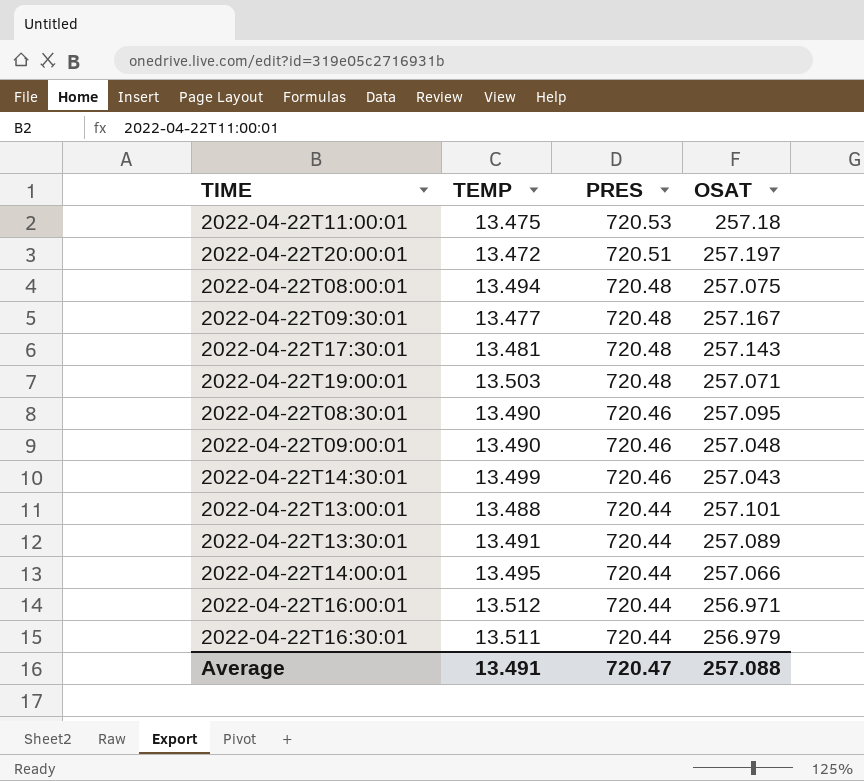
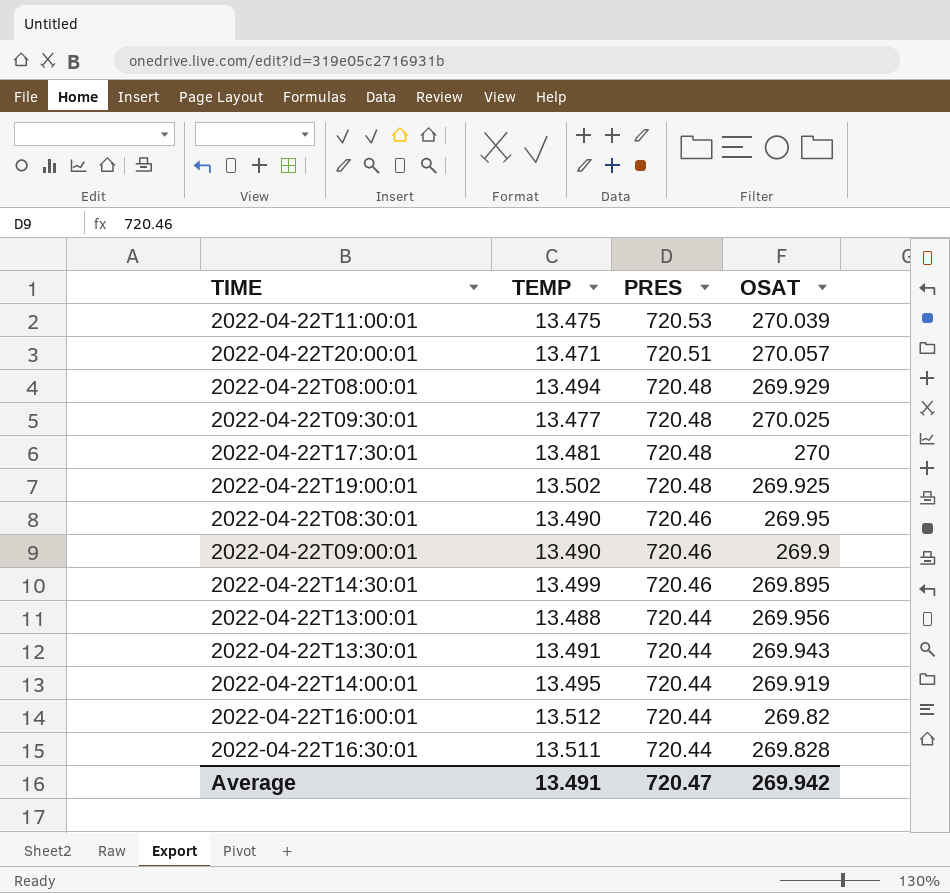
2022-04-22T11:00:01 | OSAT: 257.18 -> 270.039
2022-04-22T20:00:01 | TEMP: 13.472 -> 13.471
2022-04-22T20:00:01 | OSAT: 257.197 -> 270.057
2022-04-22T08:00:01 | OSAT: 257.075 -> 269.929
2022-04-22T09:30:01 | OSAT: 257.167 -> 270.025
2022-04-22T17:30:01 | OSAT: 257.143 -> 270
2022-04-22T19:00:01 | TEMP: 13.503 -> 13.502
2022-04-22T19:00:01 | OSAT: 257.071 -> 269.925
2022-04-22T08:30:01 | OSAT: 257.095 -> 269.95
2022-04-22T09:00:01 | OSAT: 257.048 -> 269.9
2022-04-22T14:30:01 | OSAT: 257.043 -> 269.895
2022-04-22T13:00:01 | OSAT: 257.101 -> 269.956
2022-04-22T13:30:01 | OSAT: 257.089 -> 269.943
2022-04-22T14:00:01 | OSAT: 257.066 -> 269.919
2022-04-22T16:00:01 | OSAT: 256.971 -> 269.82
2022-04-22T16:30:01 | OSAT: 256.979 -> 269.828
Average | OSAT: 257.088 -> 269.942

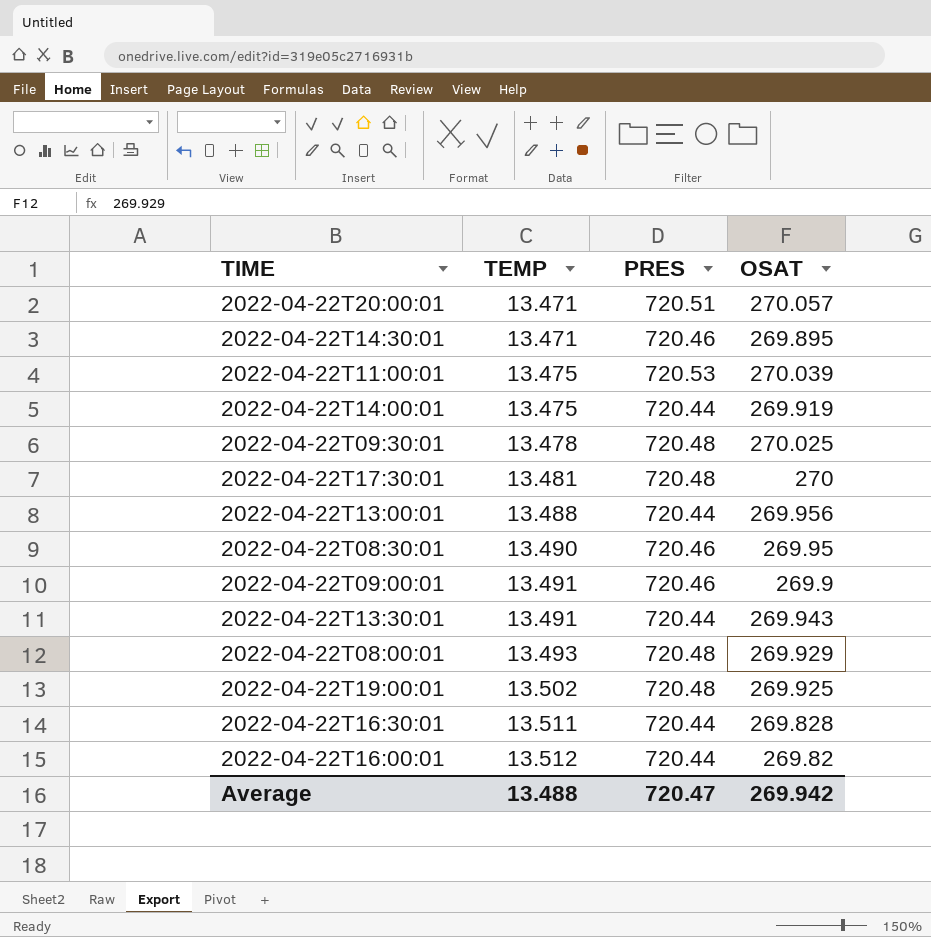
row order: PRES descending -> TEMP ascending
2022-04-22T14:30:01 | TEMP: 13.499 -> 13.471
2022-04-22T14:00:01 | TEMP: 13.495 -> 13.475
2022-04-22T09:30:01 | TEMP: 13.477 -> 13.478
2022-04-22T09:00:01 | TEMP: 13.490 -> 13.491
2022-04-22T08:00:01 | TEMP: 13.494 -> 13.493
Average | TEMP: 13.491 -> 13.488

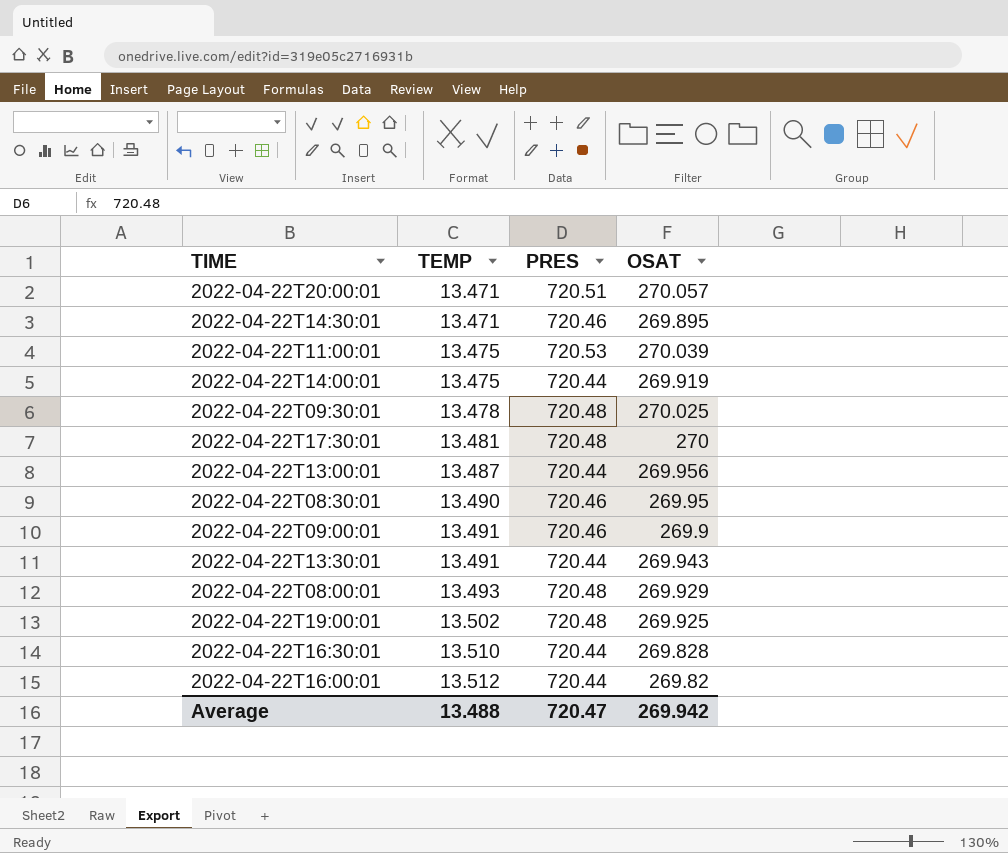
2022-04-22T13:00:01 | TEMP: 13.488 -> 13.487
2022-04-22T16:30:01 | TEMP: 13.511 -> 13.510

